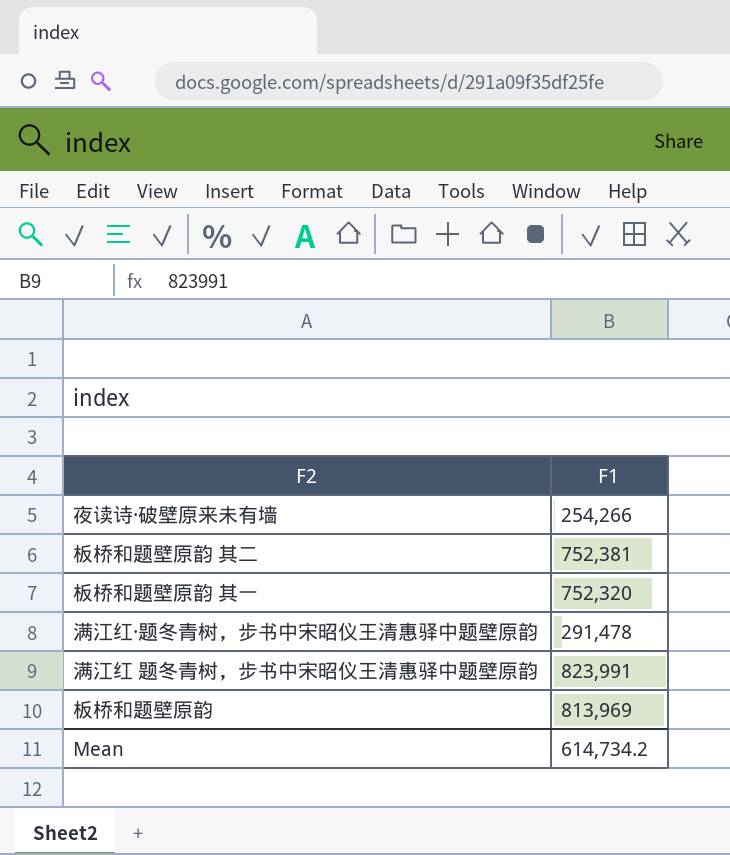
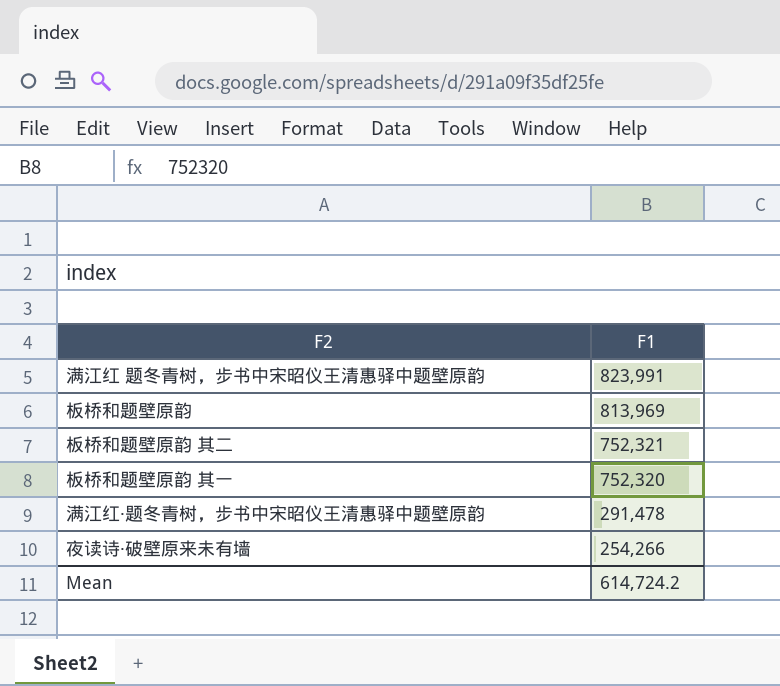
row order: none -> F1 descending
板桥和题壁原韵 其二 | F1: 752,381 -> 752,321
Mean | F1: 614,734.2 -> 614,724.2

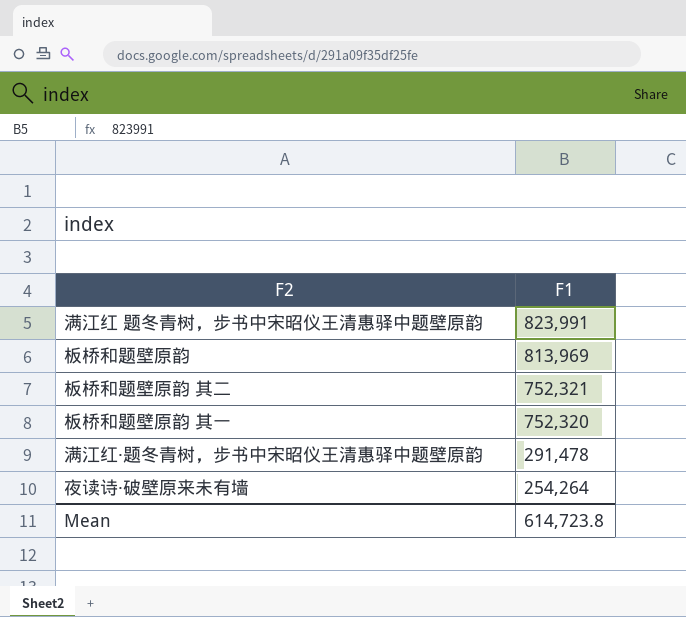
夜读诗·破壁原来未有墙 | F1: 254,266 -> 254,264
Mean | F1: 614,724.2 -> 614,723.8

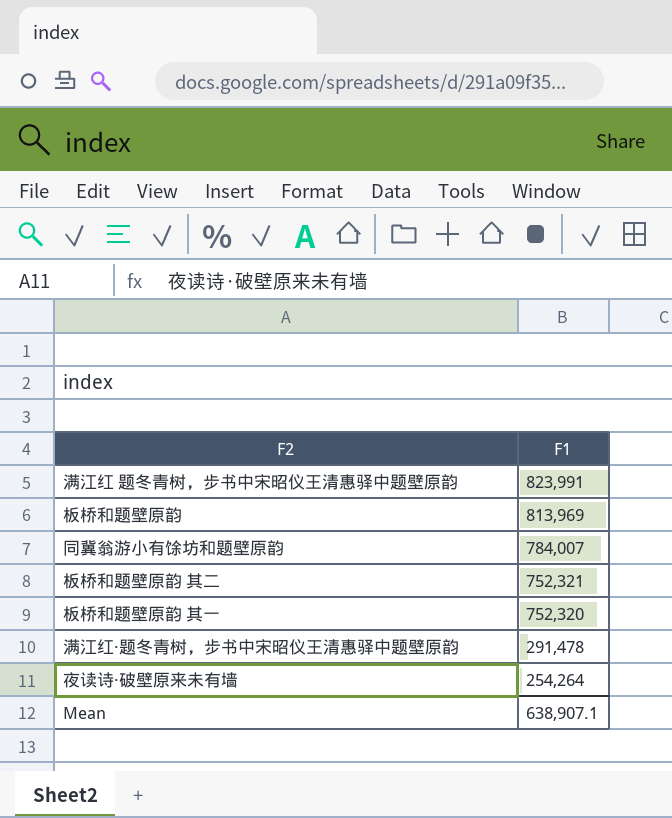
row 同冀翁游小有馀坊和题壁原韵: none -> 784,007
Mean | F1: 614,723.8 -> 638,907.1

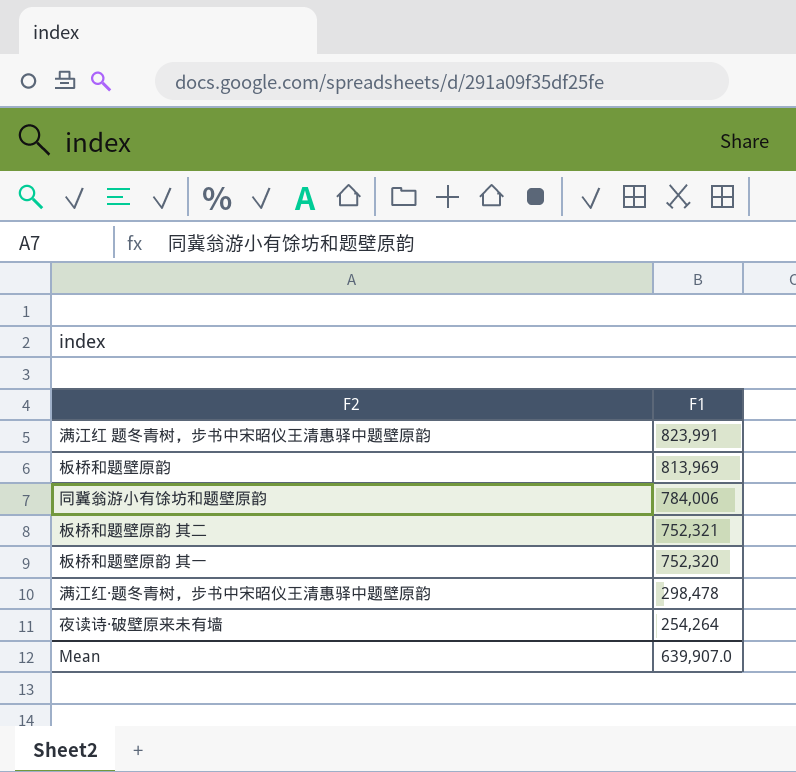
同冀翁游小有馀坊和题壁原韵 | F1: 784,007 -> 784,006
满江红·题冬青树，步书中宋昭仪王清惠驿中题壁原韵 | F1: 291,478 -> 298,478
Mean | F1: 638,907.1 -> 639,907.0

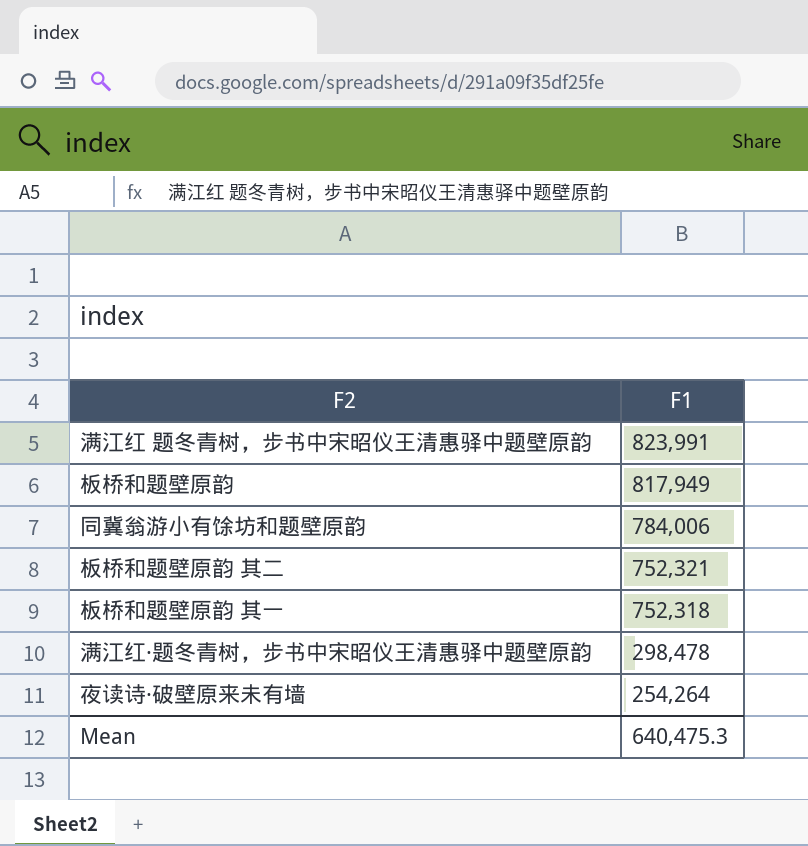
板桥和题壁原韵 | F1: 813,969 -> 817,949
板桥和题壁原韵 其一 | F1: 752,320 -> 752,318
Mean | F1: 639,907.0 -> 640,475.3

